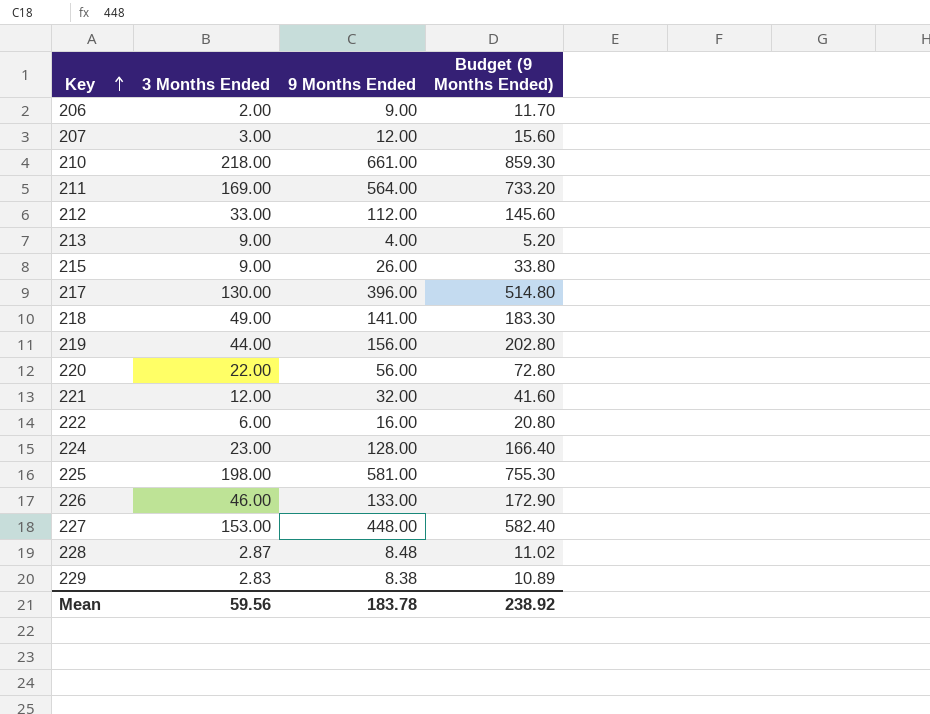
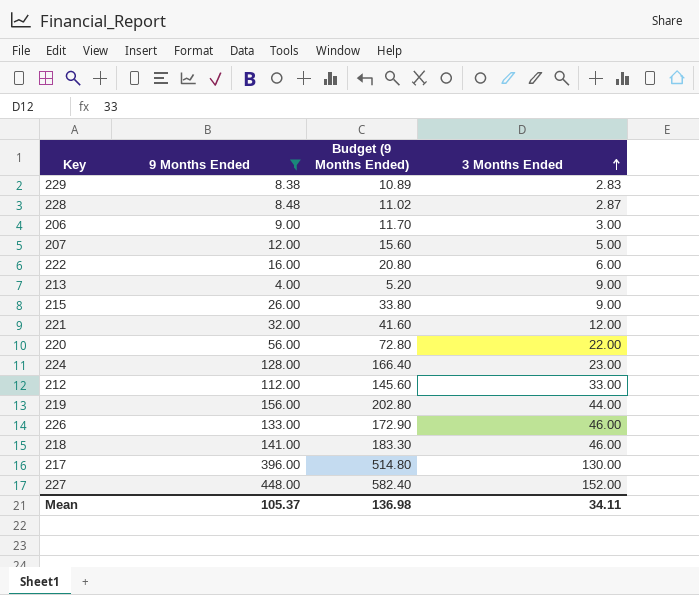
filter: none -> 9 Months Ended <= 448.00
row order: Key ascending -> 3 Months Ended ascending
column 3 Months Ended | position: 2 -> 4
206 | 3 Months Ended: 2.00 -> 3.00
207 | 3 Months Ended: 3.00 -> 5.00
218 | 3 Months Ended: 49.00 -> 46.00
227 | 3 Months Ended: 153.00 -> 152.00
Mean | 9 Months Ended: 183.78 -> 105.37
Mean | Budget (9 Months Ended): 238.92 -> 136.98
Mean | 3 Months Ended: 59.56 -> 34.11

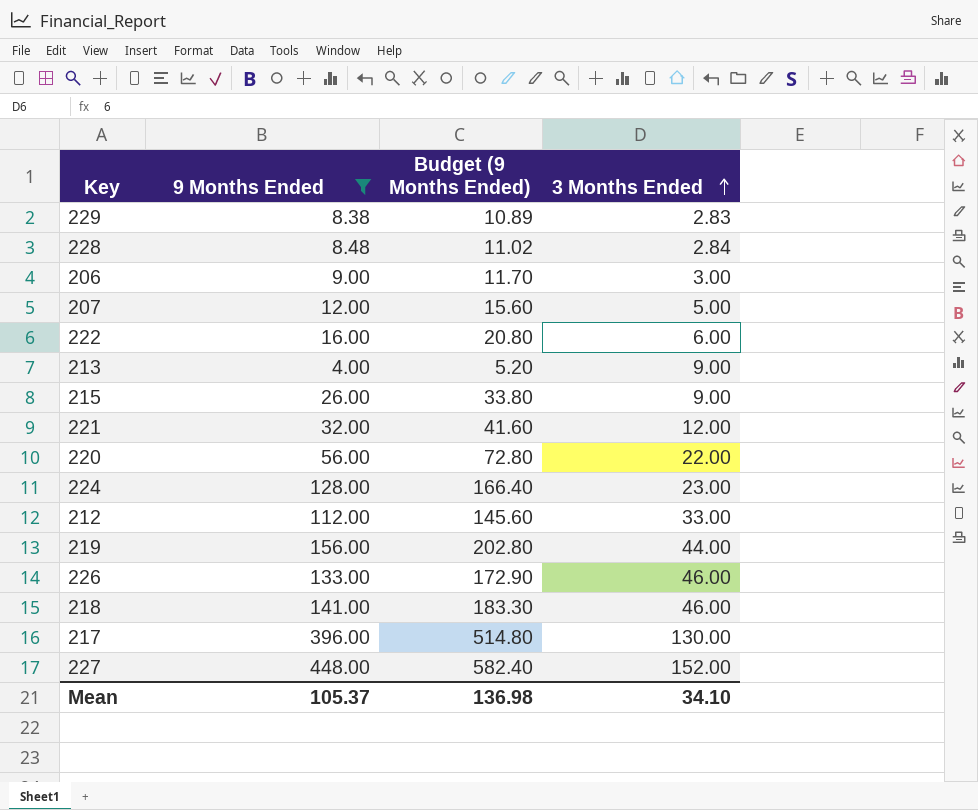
228 | 3 Months Ended: 2.87 -> 2.84
Mean | 3 Months Ended: 34.11 -> 34.10

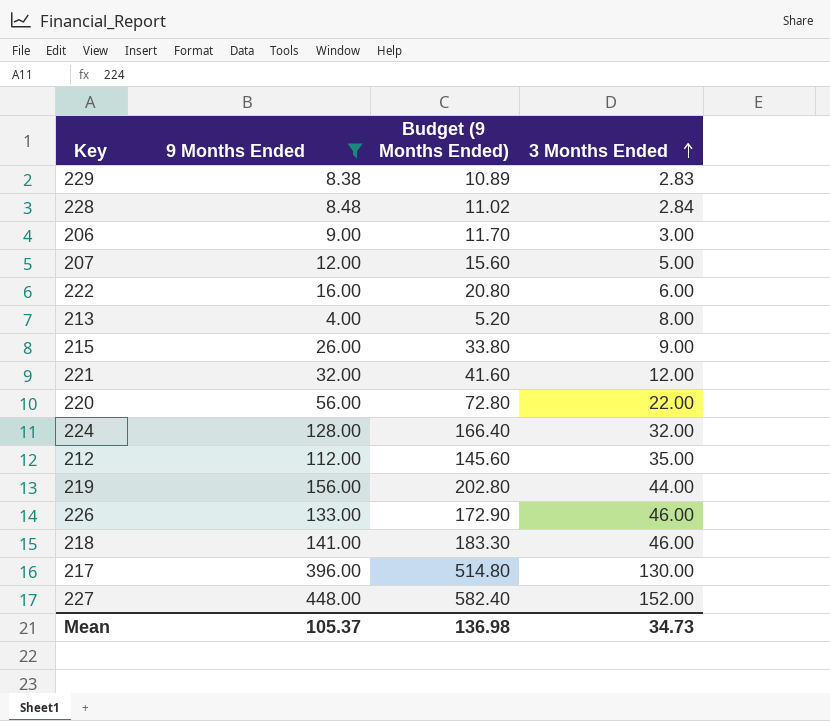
213 | 3 Months Ended: 9.00 -> 8.00
224 | 3 Months Ended: 23.00 -> 32.00
212 | 3 Months Ended: 33.00 -> 35.00
Mean | 3 Months Ended: 34.10 -> 34.73

